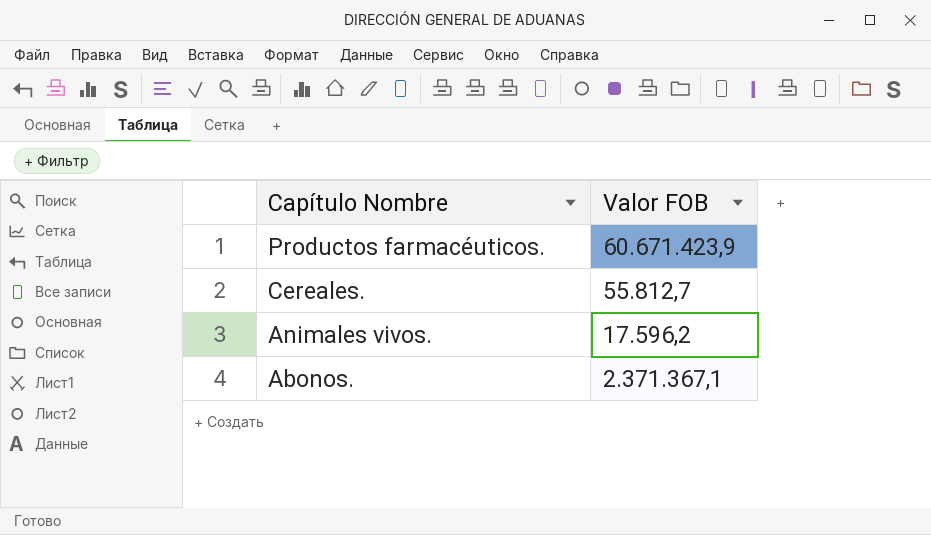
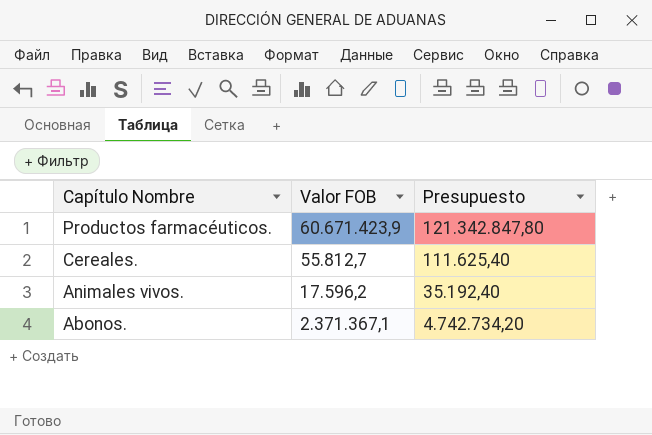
column Presupuesto | formula: none -> [Valor FOB] * 2

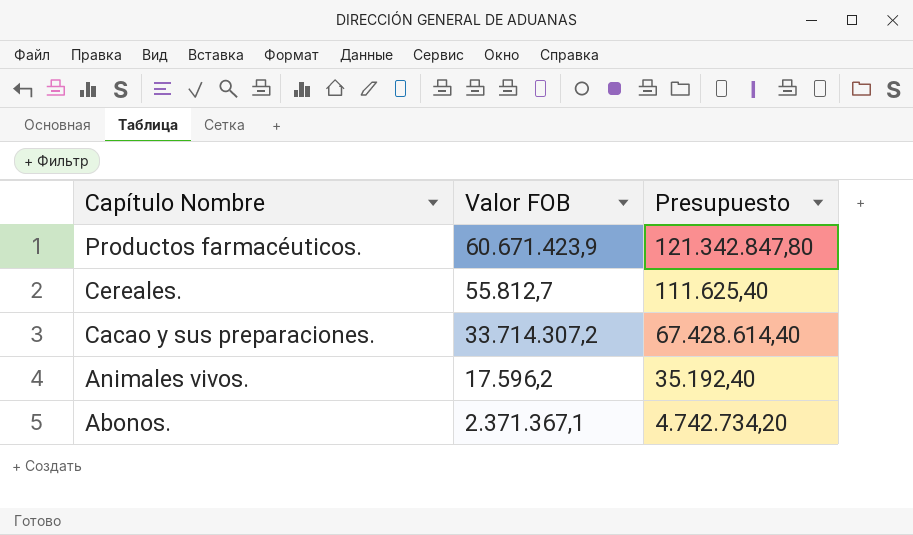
row Cacao y sus preparaciones.: none -> 33.714.307,2 | 67.428.614,40

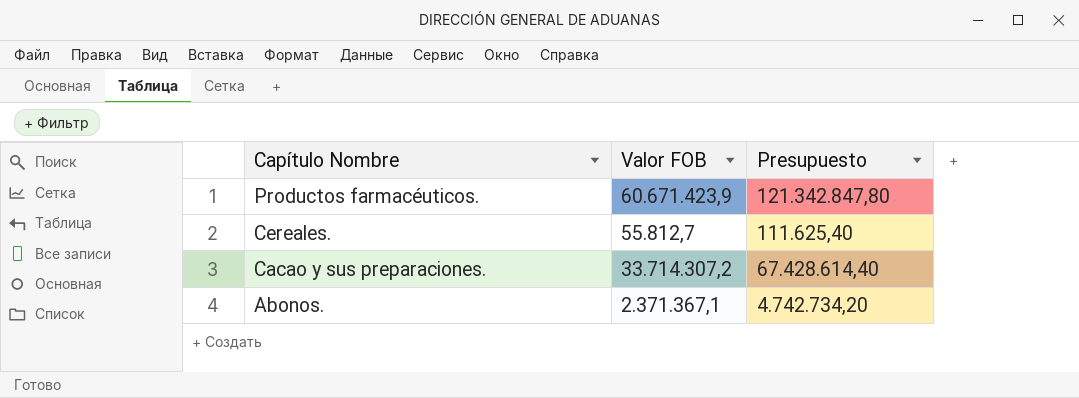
row Animales vivos.: 17.596,2 | 35.192,40 -> none

